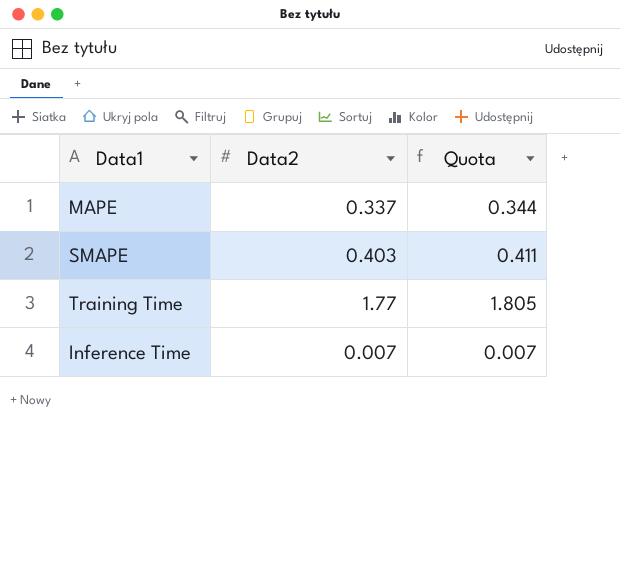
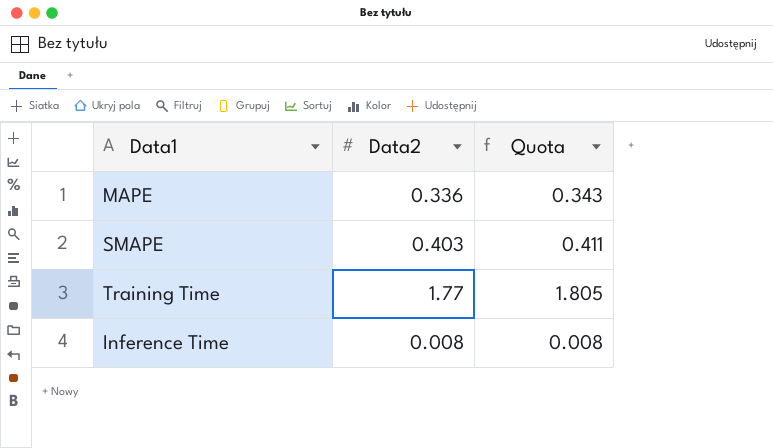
MAPE | Data2: 0.337 -> 0.336
MAPE | Quota: 0.344 -> 0.343
Inference Time | Data2: 0.007 -> 0.008
Inference Time | Quota: 0.007 -> 0.008

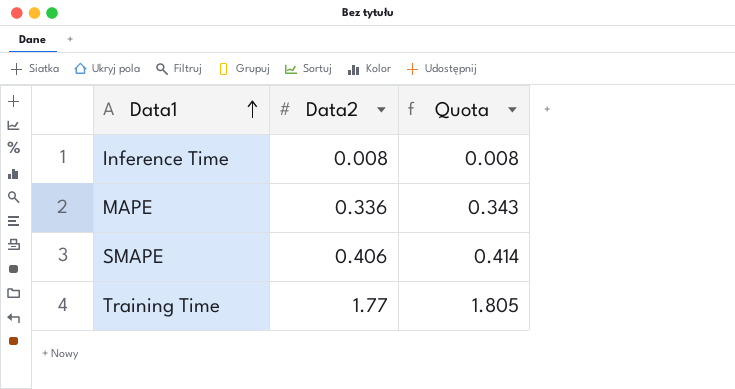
row order: none -> Data1 ascending
SMAPE | Data2: 0.403 -> 0.406
SMAPE | Quota: 0.411 -> 0.414

